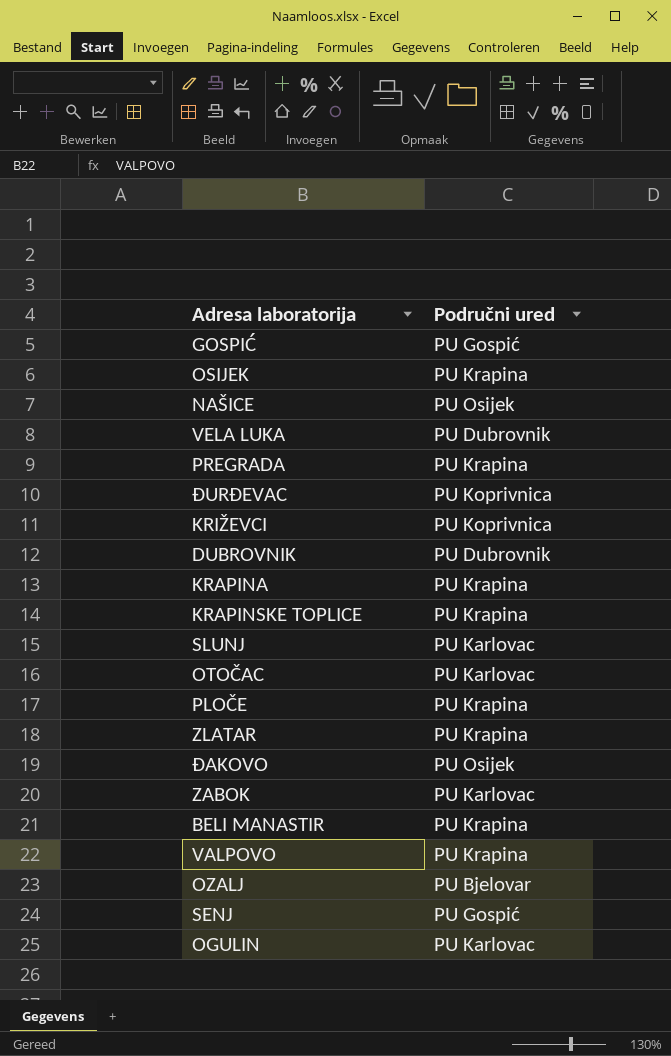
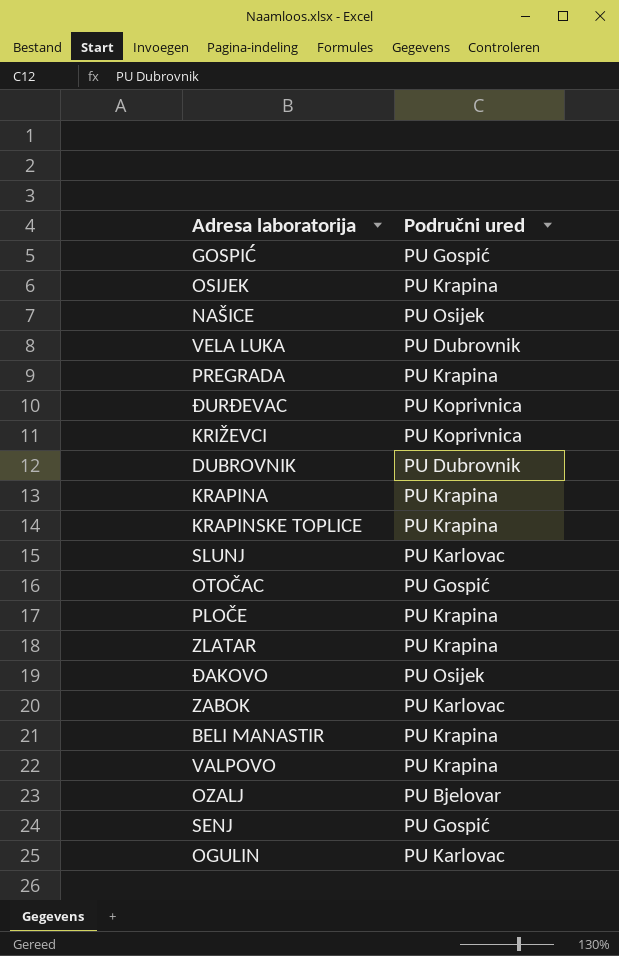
OTOČAC | Područni ured: PU Karlovac -> PU Gospić

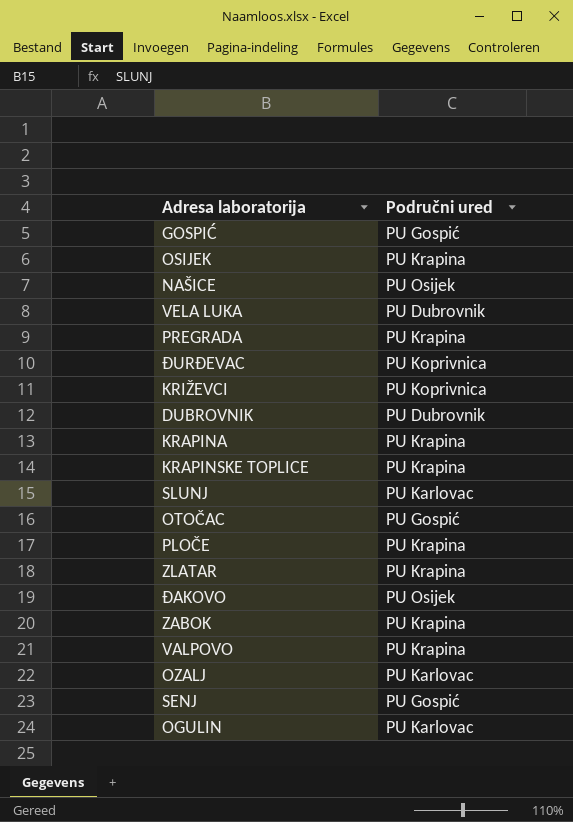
row BELI MANASTIR: PU Krapina -> none
ZABOK | Područni ured: PU Karlovac -> PU Krapina
OZALJ | Područni ured: PU Bjelovar -> PU Karlovac

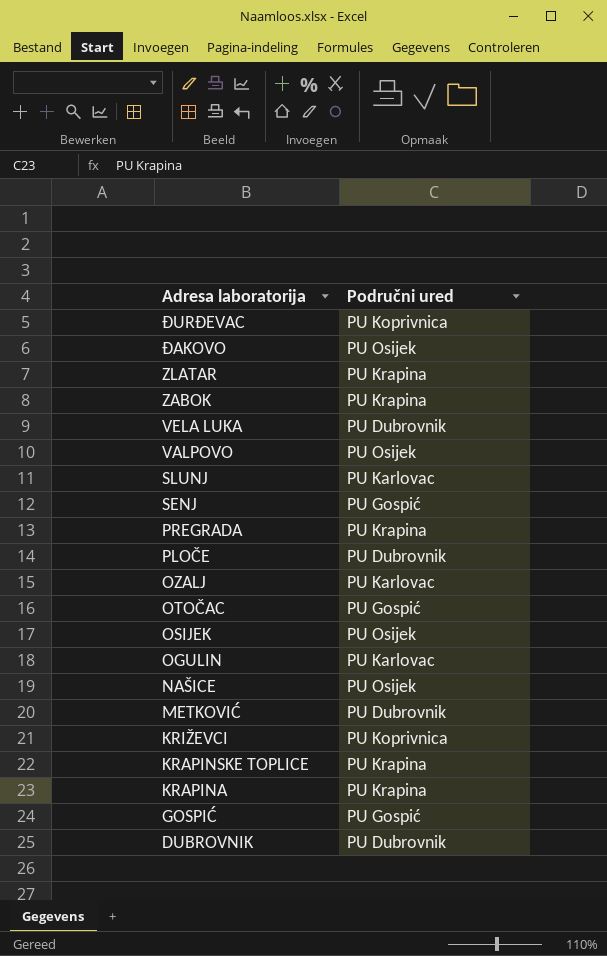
row order: none -> Adresa laboratorija descending
VALPOVO | Područni ured: PU Krapina -> PU Osijek
PLOČE | Područni ured: PU Krapina -> PU Dubrovnik
OSIJEK | Područni ured: PU Krapina -> PU Osijek
row METKOVIĆ: none -> PU Dubrovnik

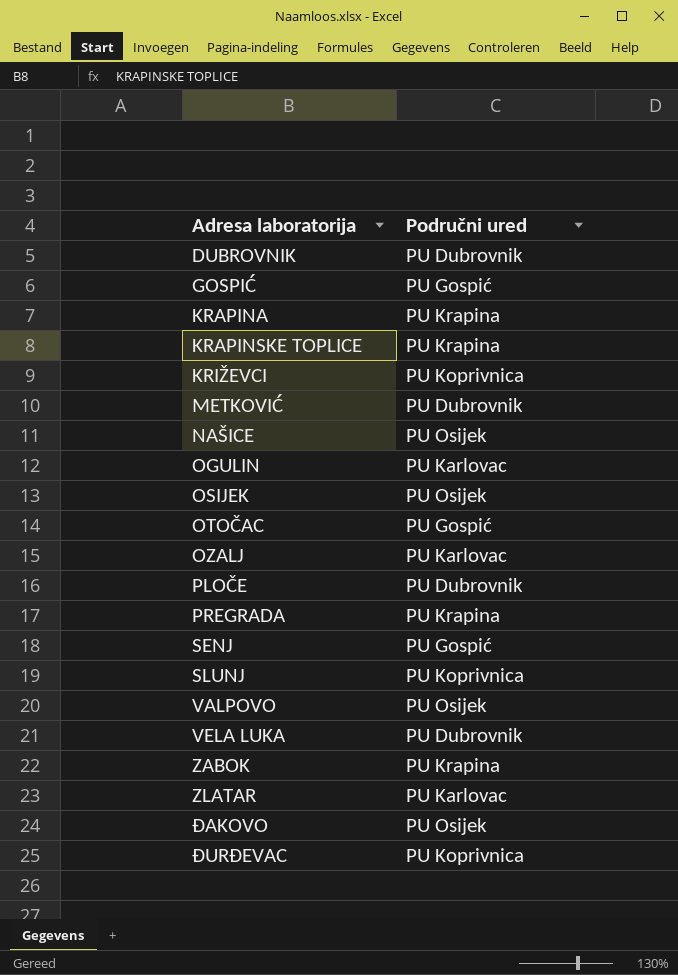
row order: Adresa laboratorija descending -> Adresa laboratorija ascending
SLUNJ | Područni ured: PU Karlovac -> PU Koprivnica
ZLATAR | Područni ured: PU Krapina -> PU Karlovac

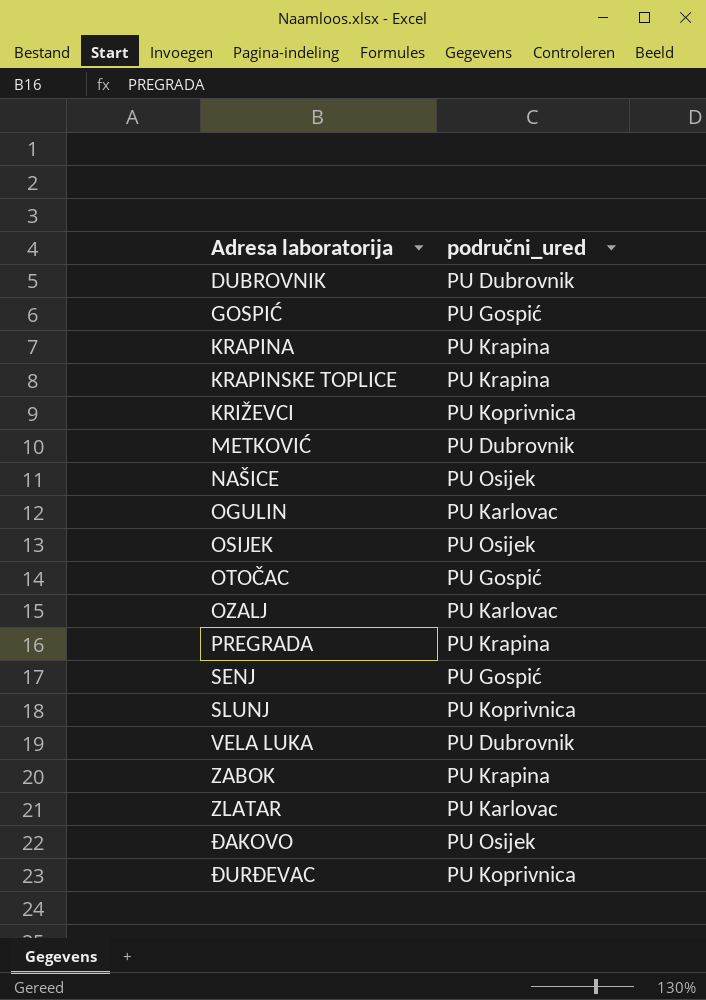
column name: Područni ured -> područni_ured
row PLOČE: PU Dubrovnik -> none
row VALPOVO: PU Osijek -> none

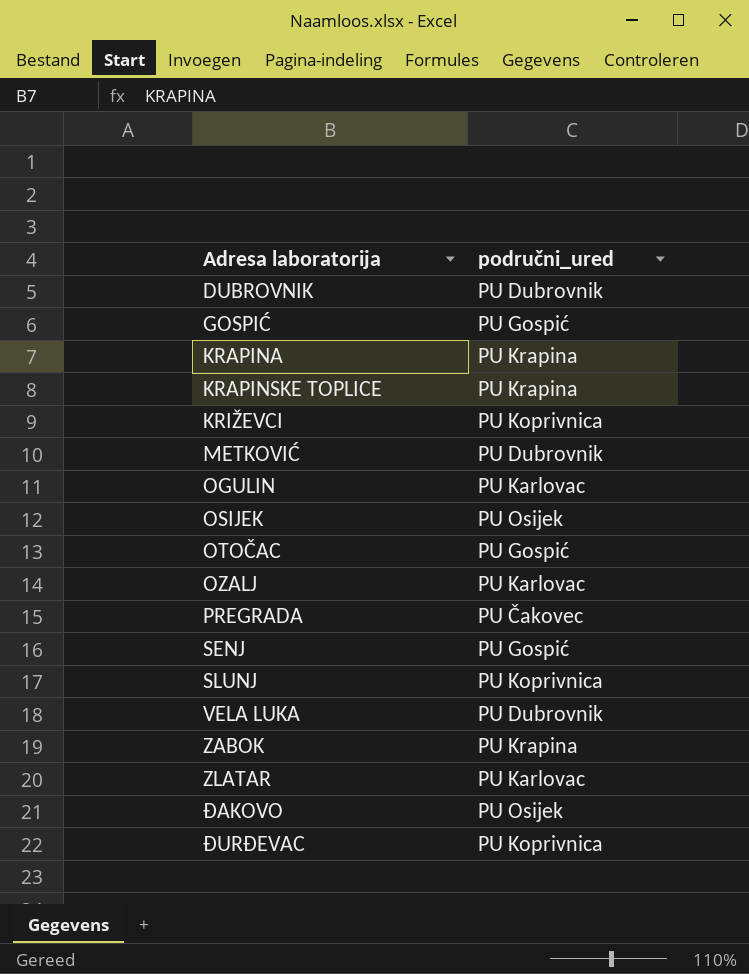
row NAŠICE: PU Osijek -> none
PREGRADA | područni_ured: PU Krapina -> PU Čakovec

